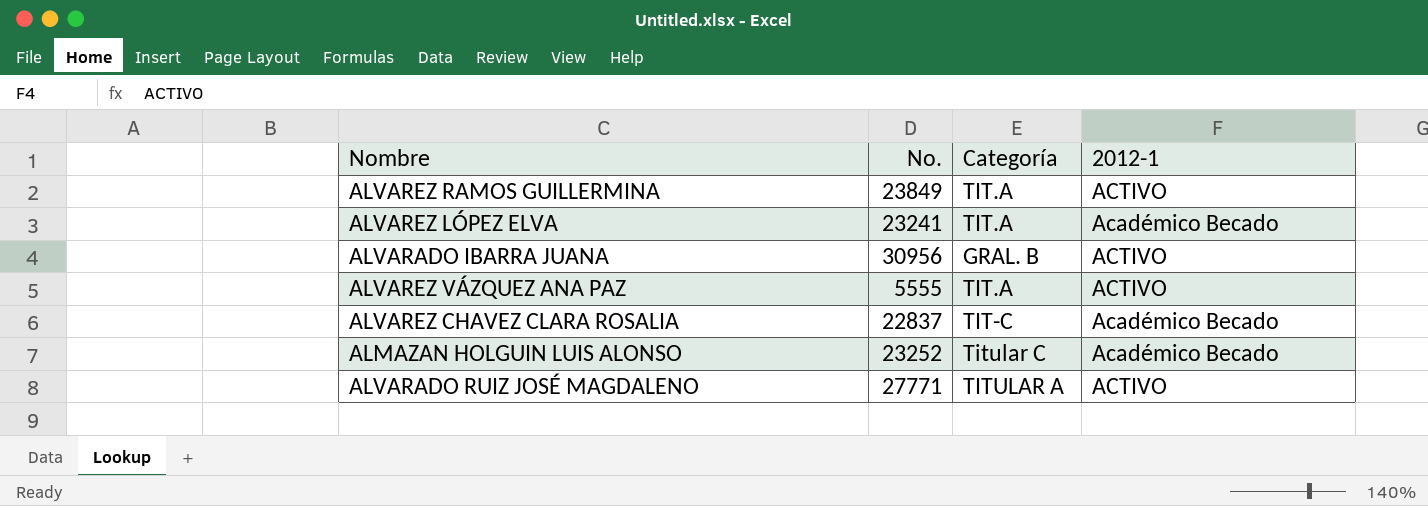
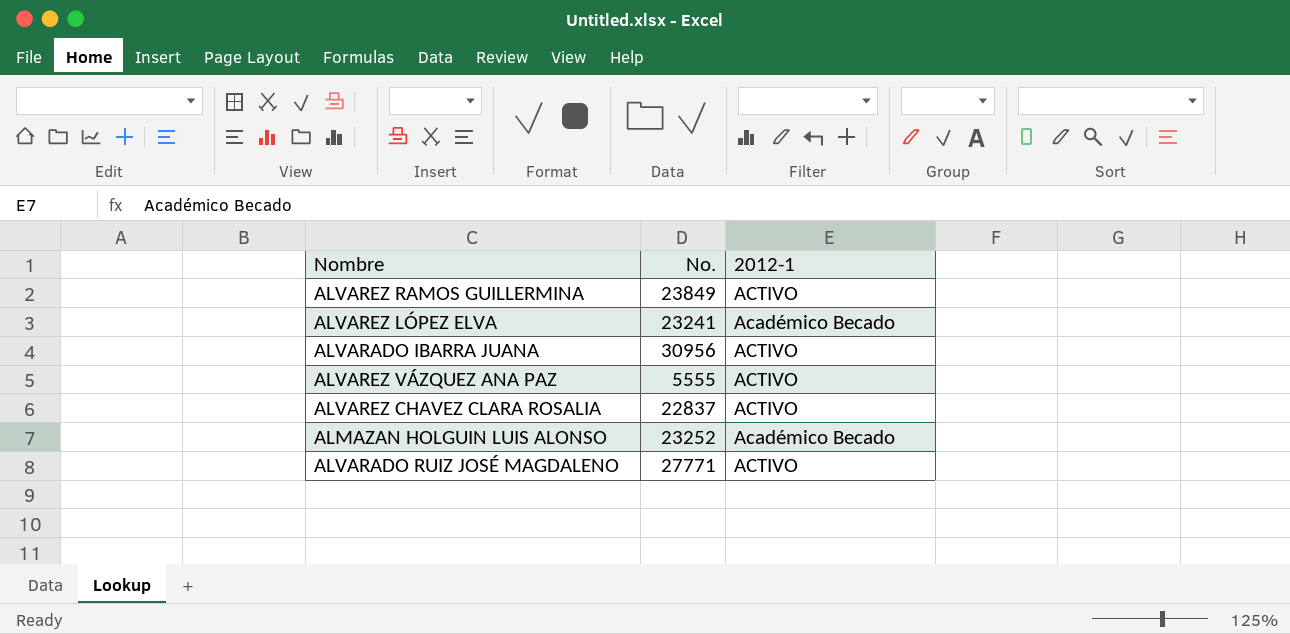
column Categoría | position: 3 -> none
ALVAREZ CHAVEZ CLARA ROSALIA | 2012-1: Académico Becado -> ACTIVO

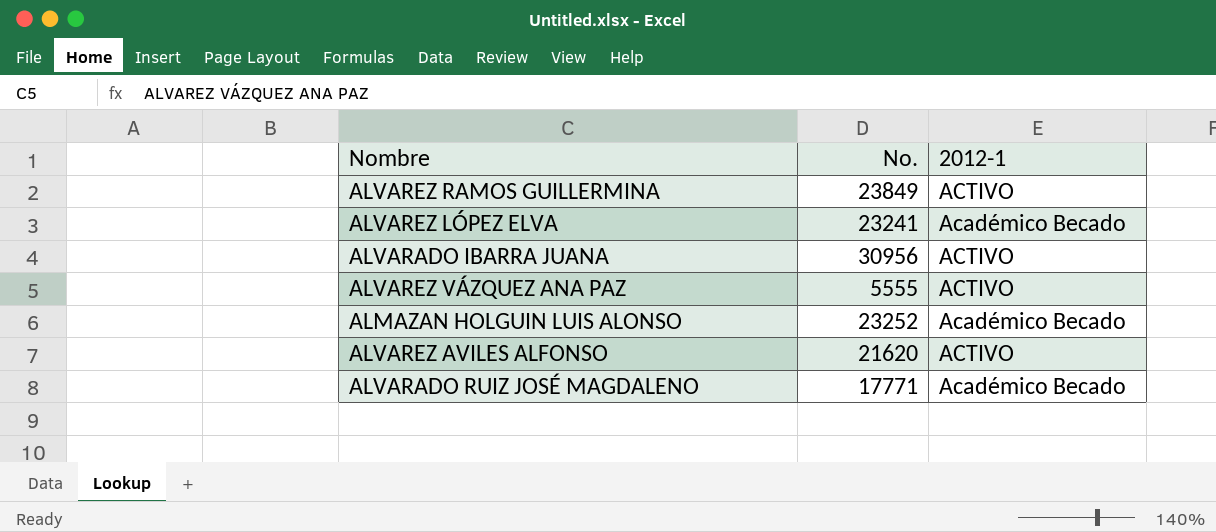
row ALVAREZ CHAVEZ CLARA ROSALIA: 22837 | ACTIVO -> none
row ALVAREZ AVILES ALFONSO: none -> 21620 | ACTIVO
ALVARADO RUIZ JOSÉ MAGDALENO | No.: 27771 -> 17771
ALVARADO RUIZ JOSÉ MAGDALENO | 2012-1: ACTIVO -> Académico Becado

